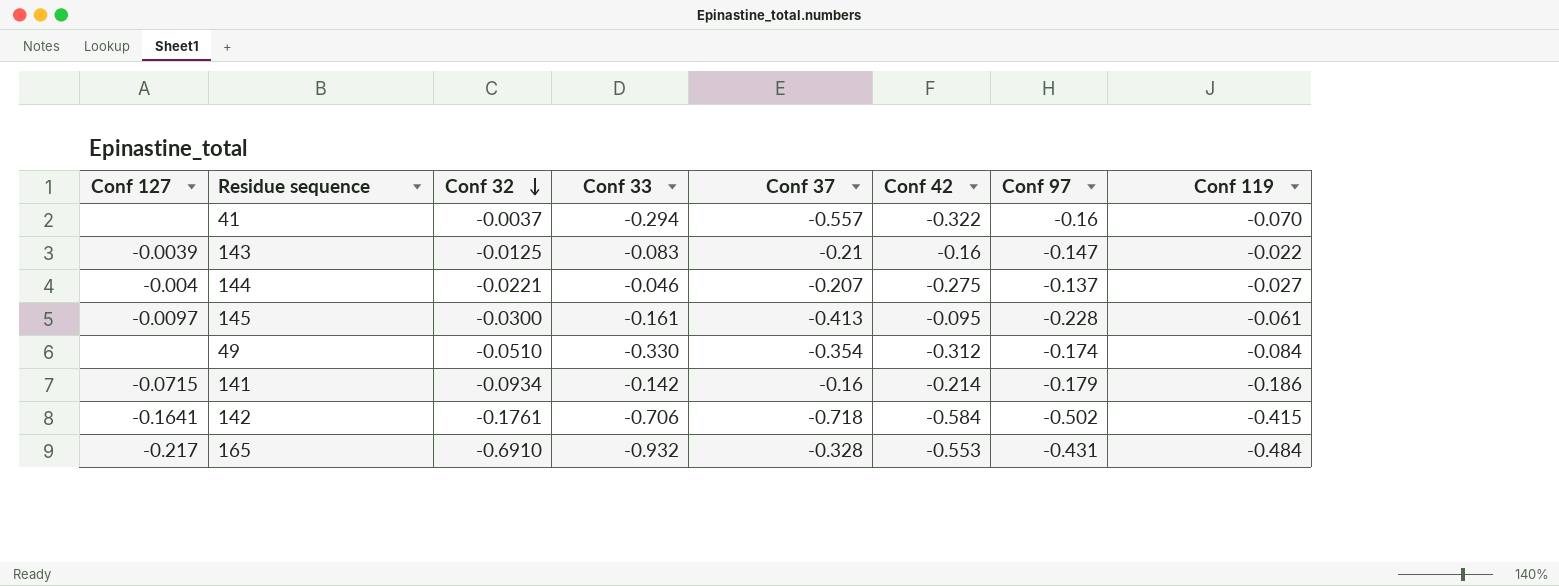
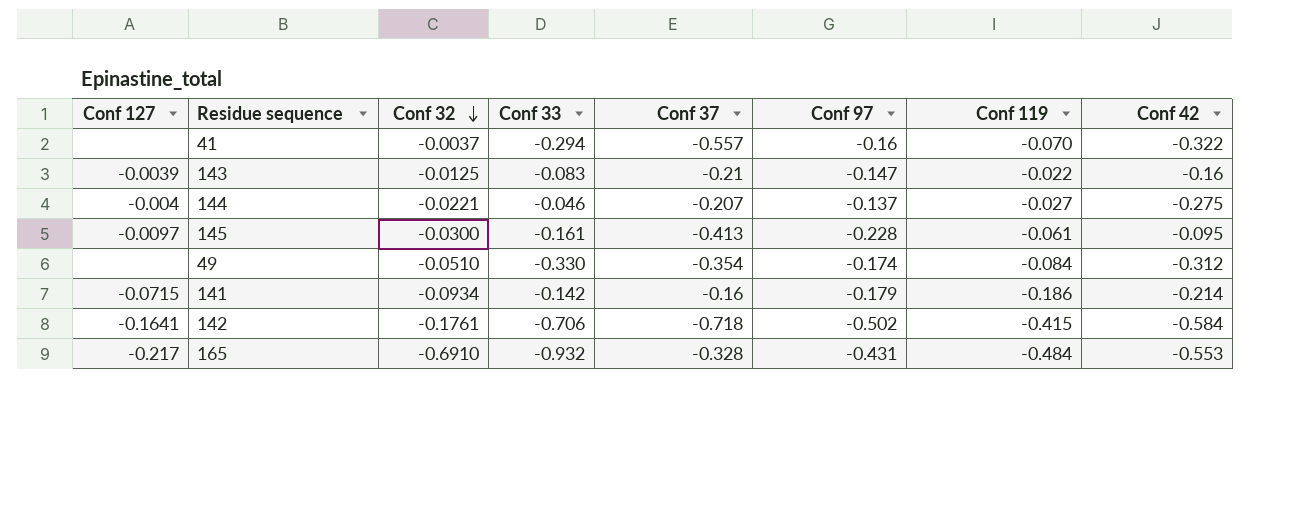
column Conf 42 | position: 6 -> 8

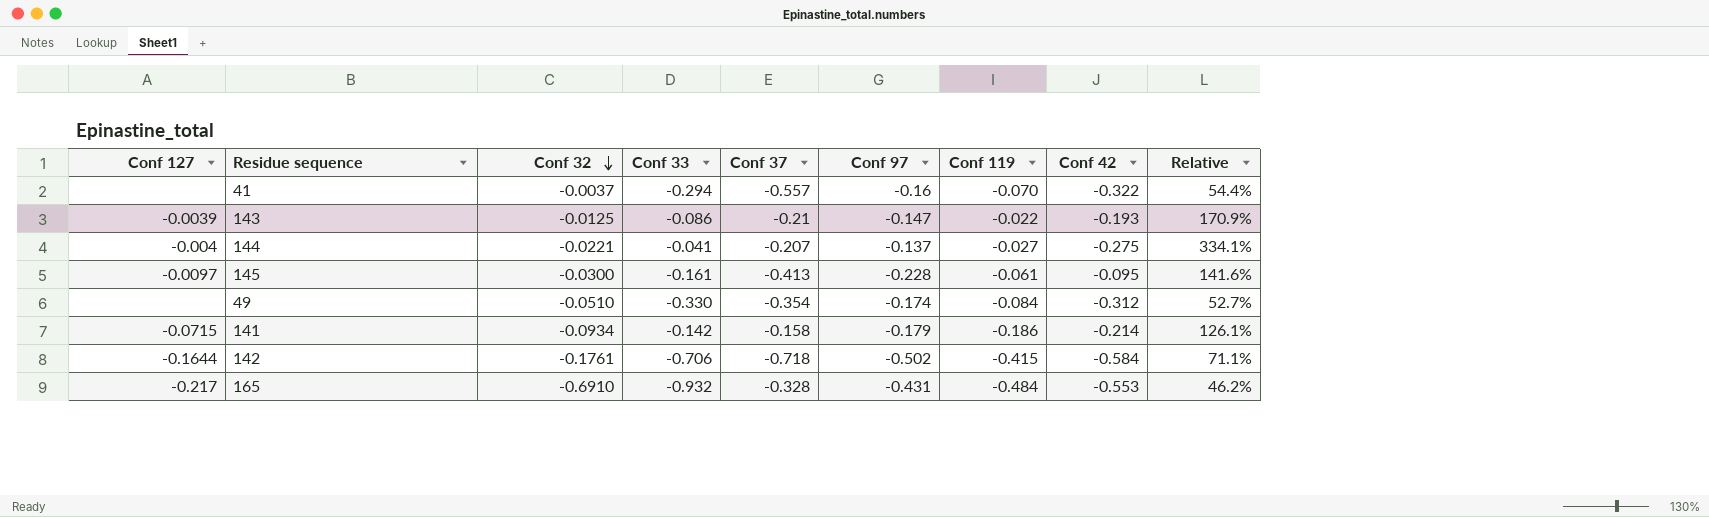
column Relative | formula: none -> [Conf 97] / [Conf 33]
143 | Conf 33: -0.083 -> -0.086
143 | Conf 42: -0.16 -> -0.193
144 | Conf 33: -0.046 -> -0.041
141 | Conf 37: -0.16 -> -0.158
142 | Conf 127: -0.1641 -> -0.1644

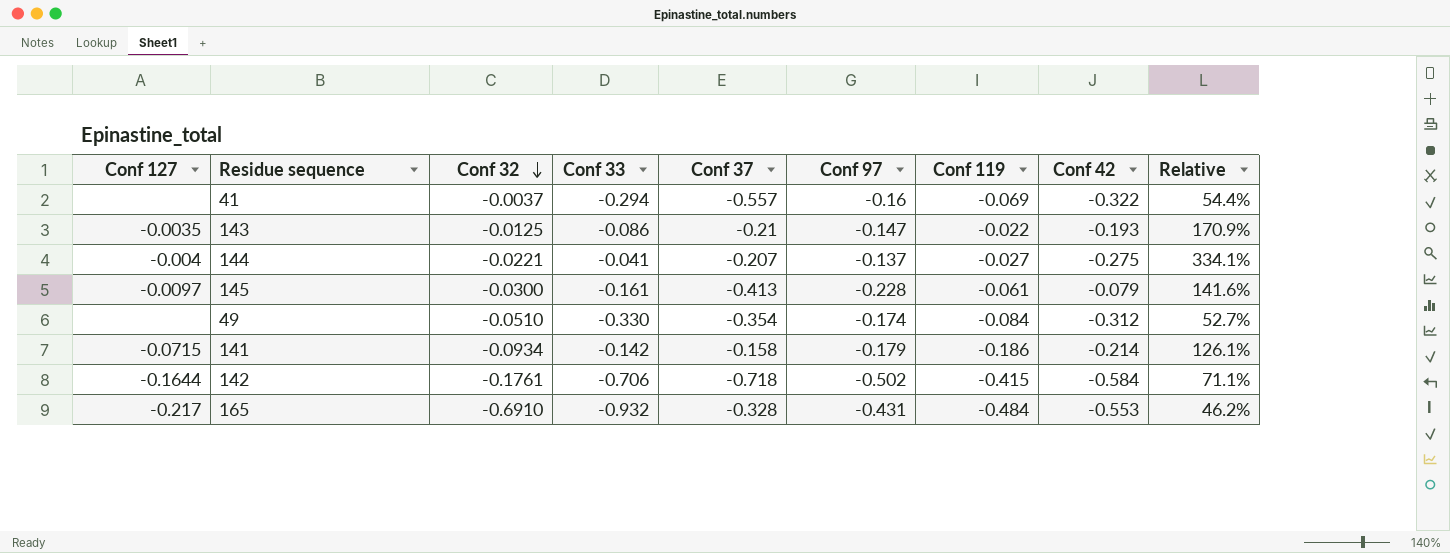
41 | Conf 119: -0.070 -> -0.069
143 | Conf 127: -0.0039 -> -0.0035
145 | Conf 42: -0.095 -> -0.079

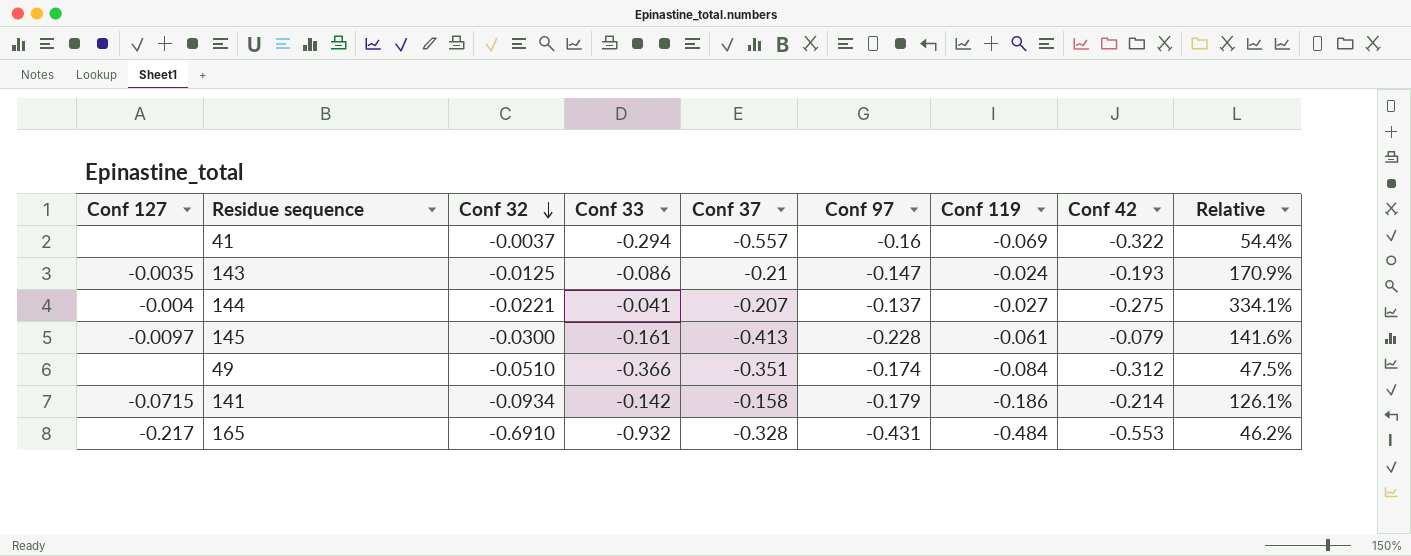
row 142: -0.1644 | -0.1761 | -0.706 | -0.718 | -0.502 | -0.415 | -0.584 | 71.1% -> none
143 | Conf 119: -0.022 -> -0.024
49 | Conf 33: -0.330 -> -0.366
49 | Conf 37: -0.354 -> -0.351
49 | Relative: 52.7% -> 47.5%

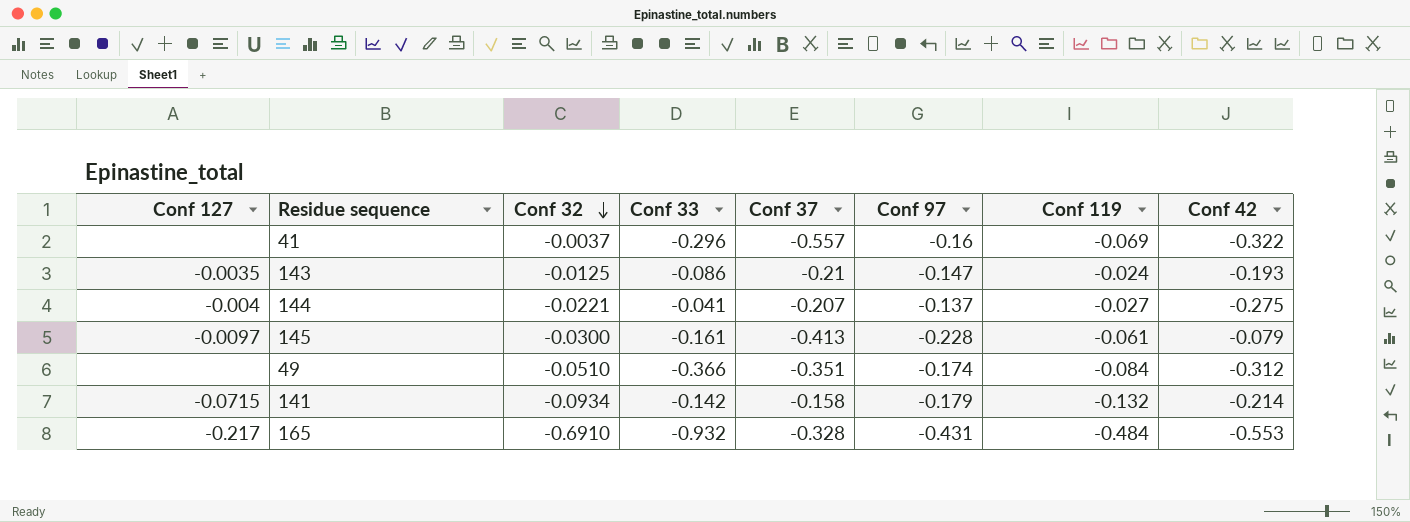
column Relative | formula: [Conf 97] / [Conf 33] -> none
41 | Conf 33: -0.294 -> -0.296
141 | Conf 119: -0.186 -> -0.132

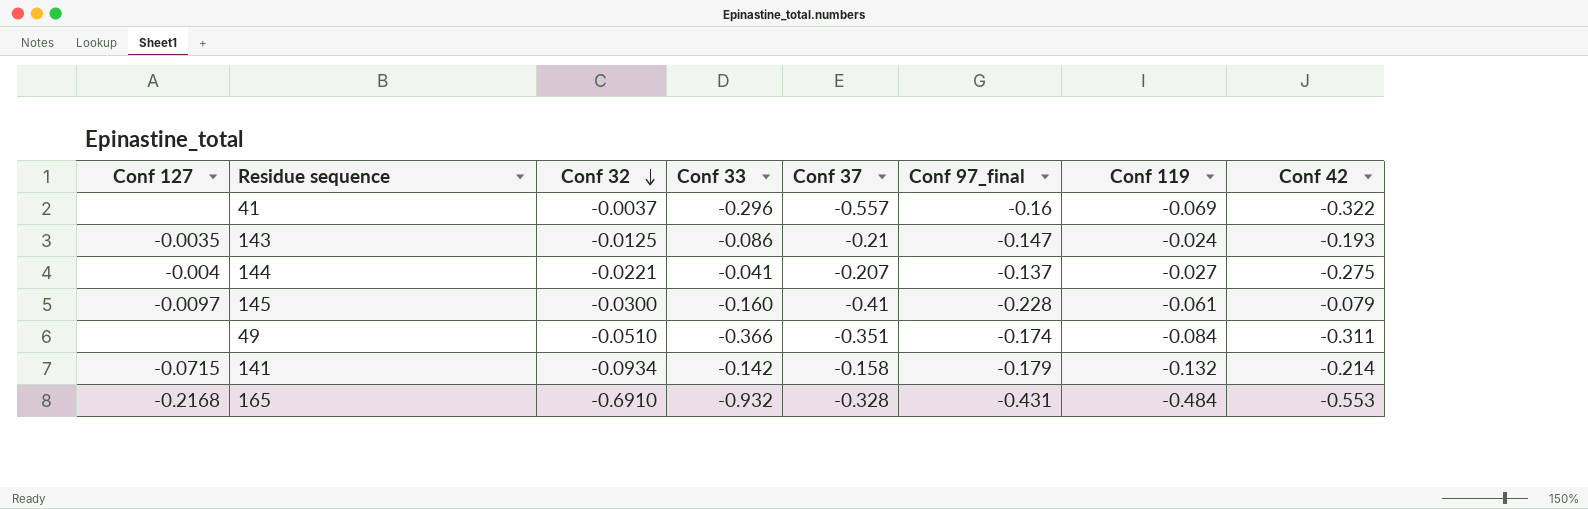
column name: Conf 97 -> Conf 97_final
145 | Conf 33: -0.161 -> -0.160
145 | Conf 37: -0.413 -> -0.41
49 | Conf 42: -0.312 -> -0.311
165 | Conf 127: -0.217 -> -0.2168

